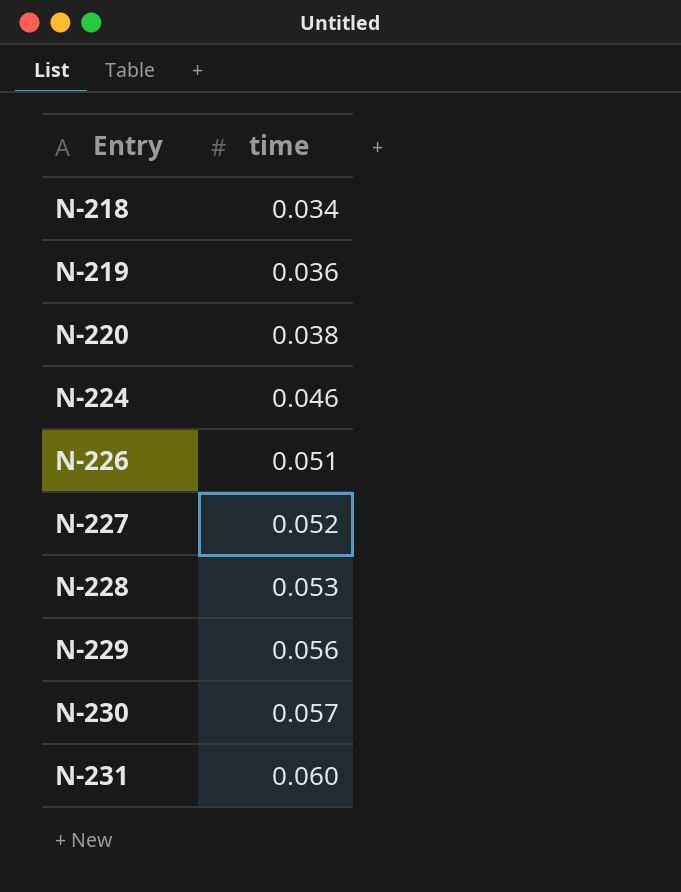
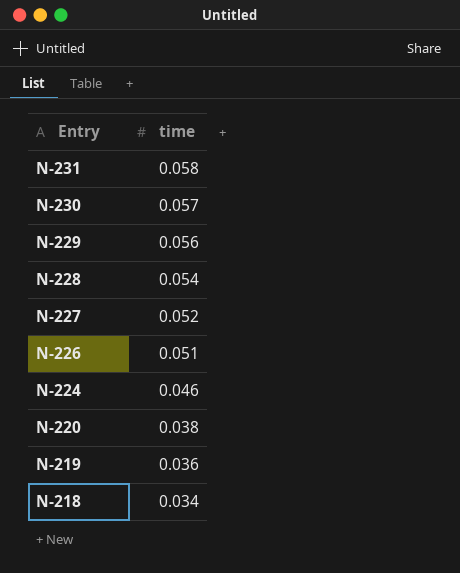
row order: Entry ascending -> Entry descending
N-231 | time: 0.060 -> 0.058
N-228 | time: 0.053 -> 0.054

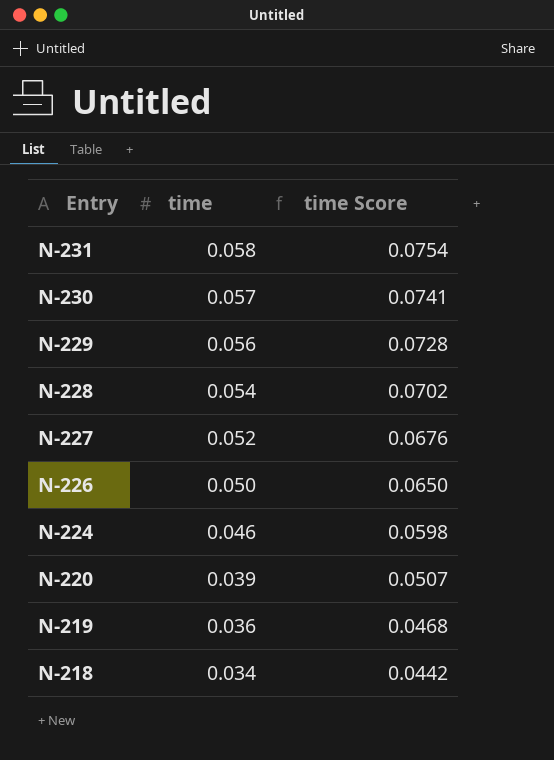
column time Score | formula: none -> [time] * 1.3
N-226 | time: 0.051 -> 0.050
N-220 | time: 0.038 -> 0.039

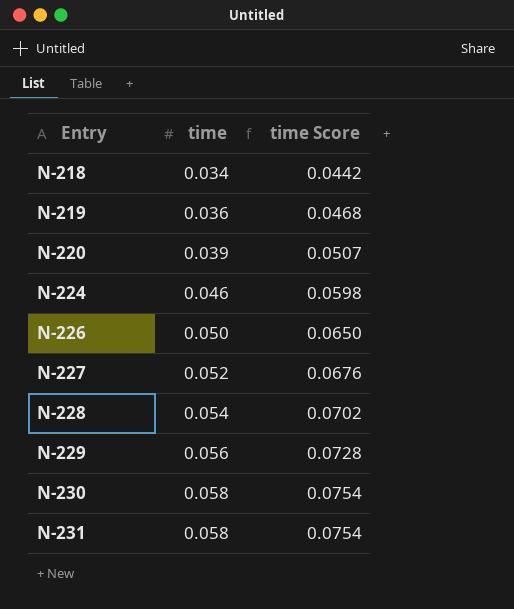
row order: Entry descending -> Entry ascending
N-230 | time: 0.057 -> 0.058
N-230 | time Score: 0.0741 -> 0.0754

